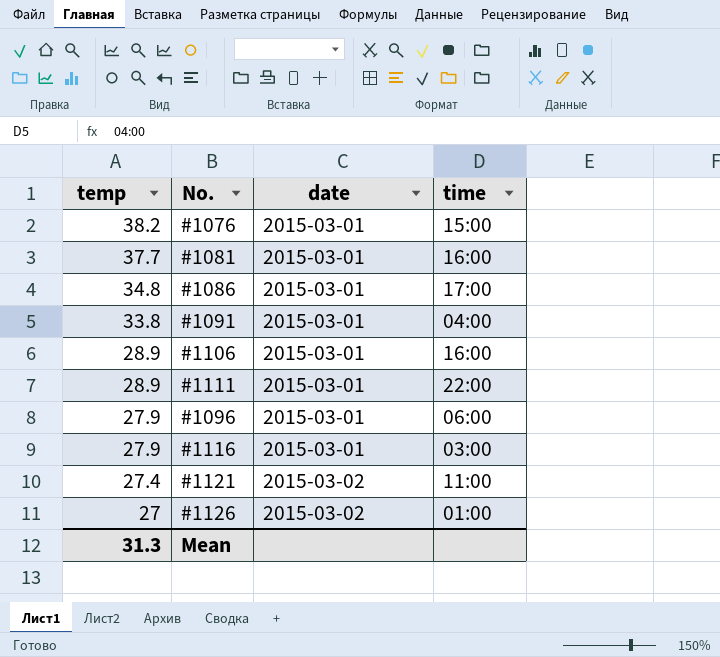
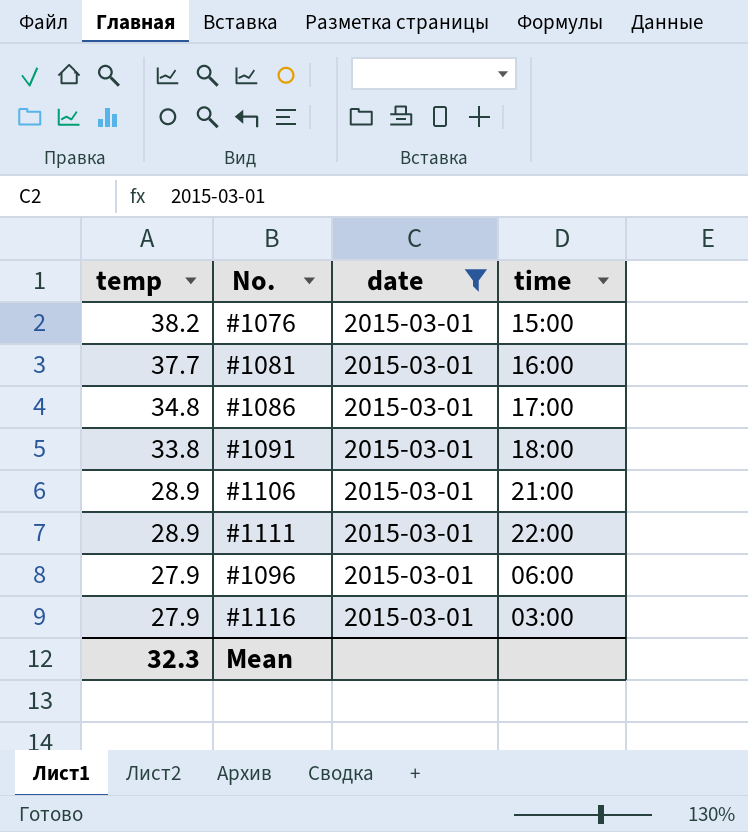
filter: none -> date = 2015-03-01
#1091 | time: 04:00 -> 18:00
#1106 | time: 16:00 -> 21:00
Mean | temp: 31.3 -> 32.3

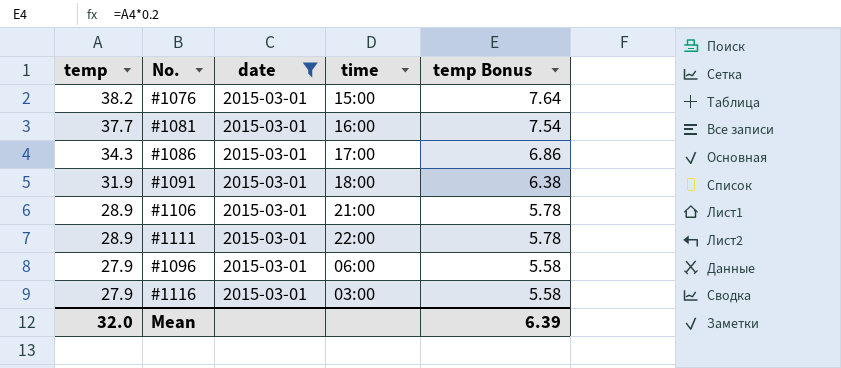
column temp Bonus | formula: none -> [temp] * 0.2
#1086 | temp: 34.8 -> 34.3
#1091 | temp: 33.8 -> 31.9
Mean | temp: 32.3 -> 32.0

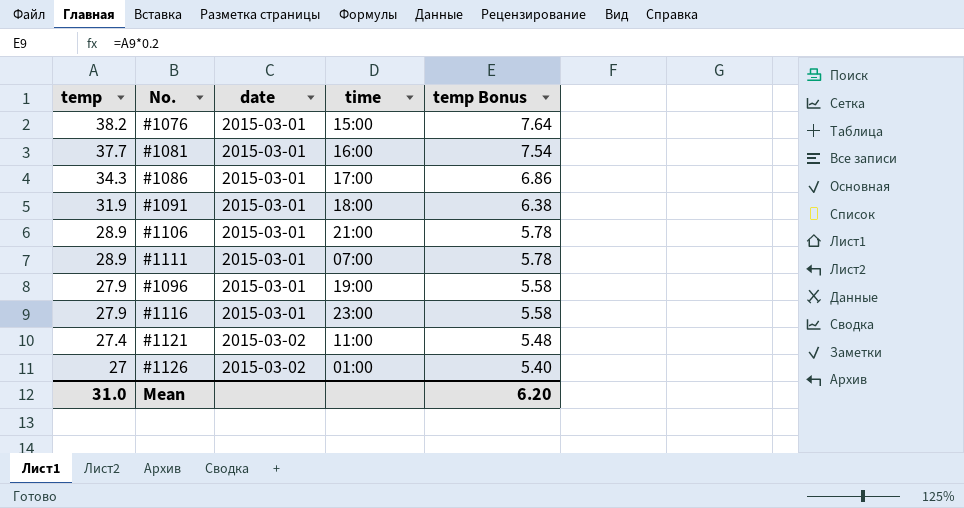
filter: date = 2015-03-01 -> none
#1111 | time: 22:00 -> 07:00
#1096 | time: 06:00 -> 19:00
#1116 | time: 03:00 -> 23:00
Mean | temp: 32.0 -> 31.0
Mean | temp Bonus: 6.39 -> 6.20

